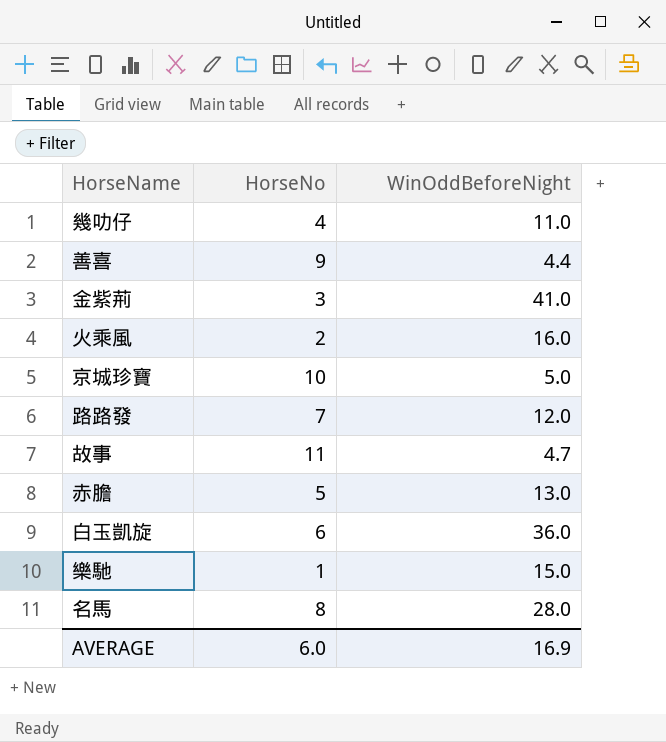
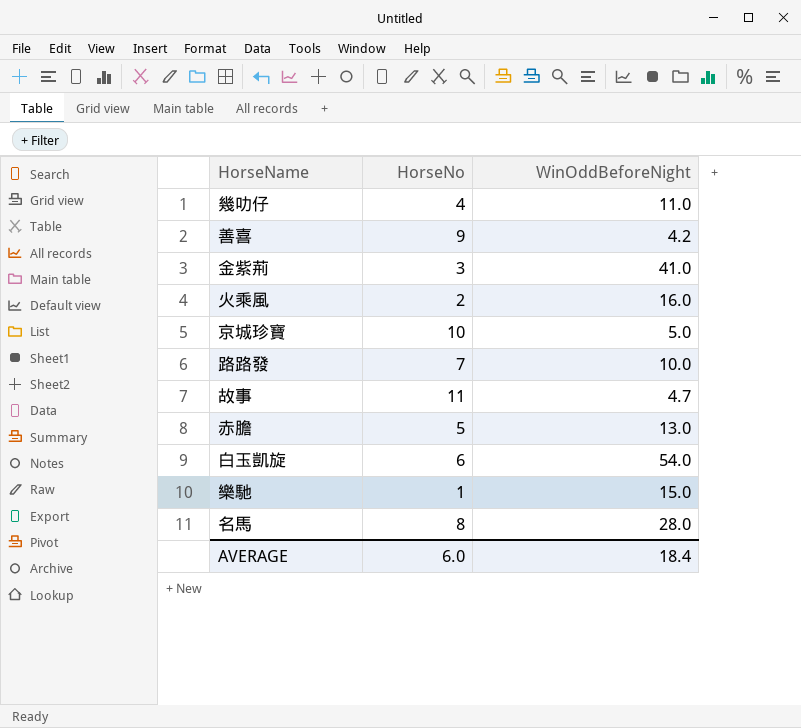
善喜 | WinOddBeforeNight: 4.4 -> 4.2
路路發 | WinOddBeforeNight: 12.0 -> 10.0
白玉凱旋 | WinOddBeforeNight: 36.0 -> 54.0
AVERAGE | WinOddBeforeNight: 16.9 -> 18.4

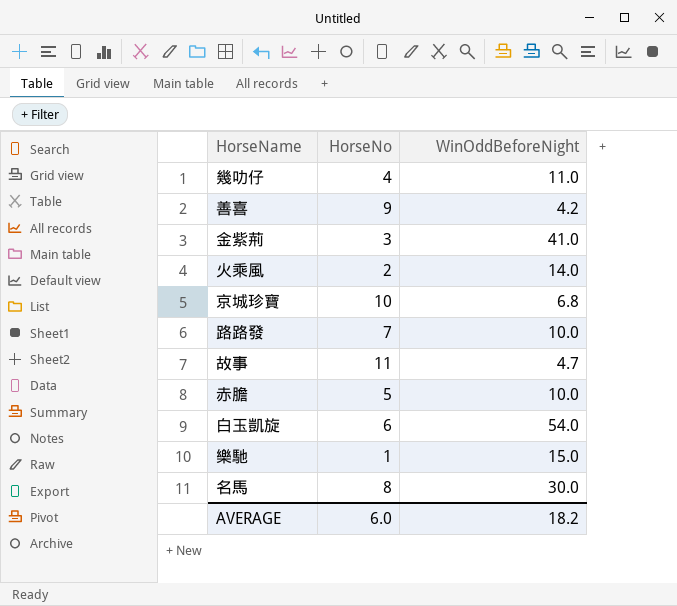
火乘風 | WinOddBeforeNight: 16.0 -> 14.0
京城珍寶 | WinOddBeforeNight: 5.0 -> 6.8
赤膽 | WinOddBeforeNight: 13.0 -> 10.0
名馬 | WinOddBeforeNight: 28.0 -> 30.0
AVERAGE | WinOddBeforeNight: 18.4 -> 18.2

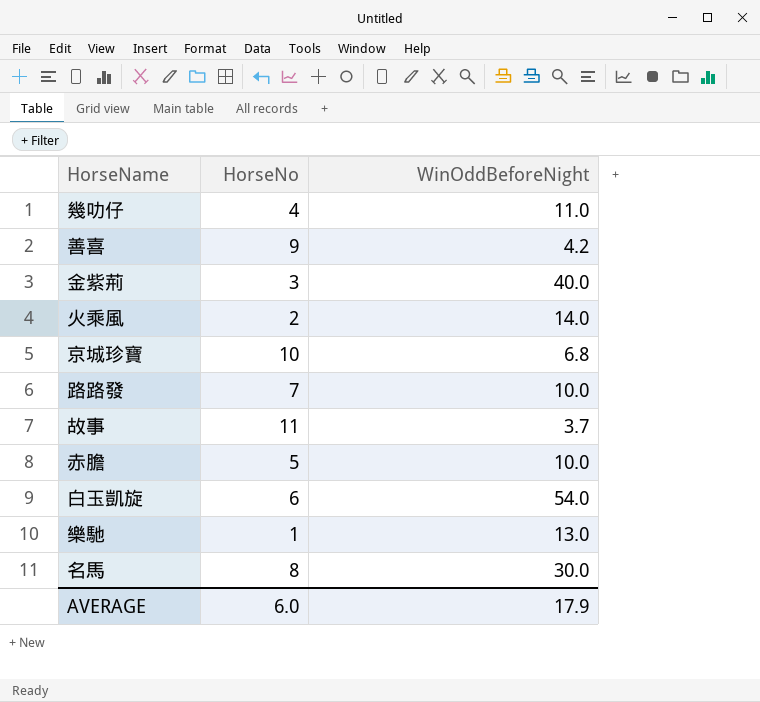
金紫荊 | WinOddBeforeNight: 41.0 -> 40.0
故事 | WinOddBeforeNight: 4.7 -> 3.7
樂馳 | WinOddBeforeNight: 15.0 -> 13.0
AVERAGE | WinOddBeforeNight: 18.2 -> 17.9

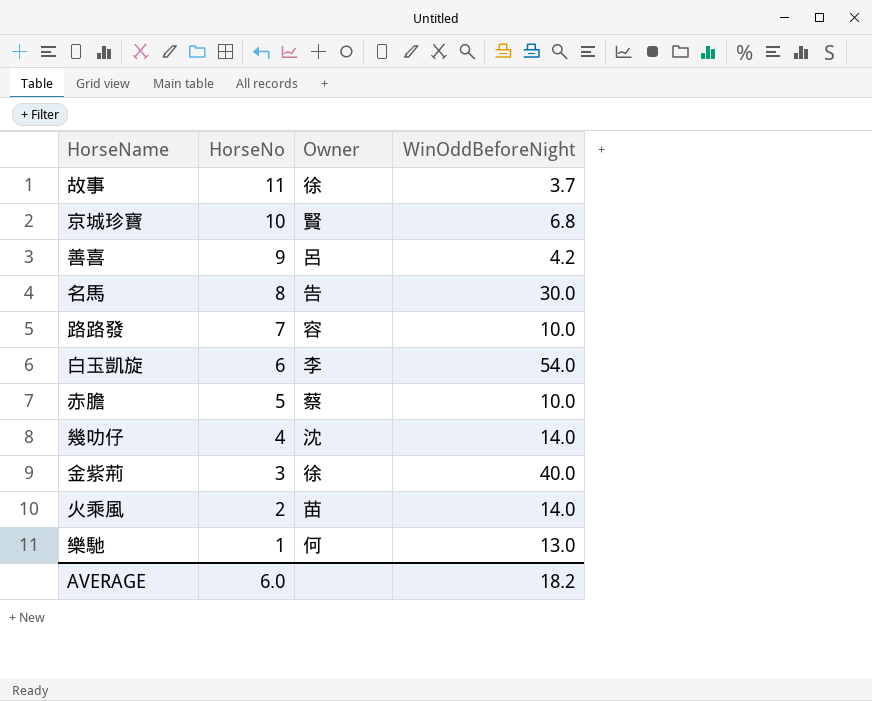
row order: none -> HorseNo descending
column Owner | position: none -> 3
幾叻仔 | WinOddBeforeNight: 11.0 -> 14.0
AVERAGE | WinOddBeforeNight: 17.9 -> 18.2

